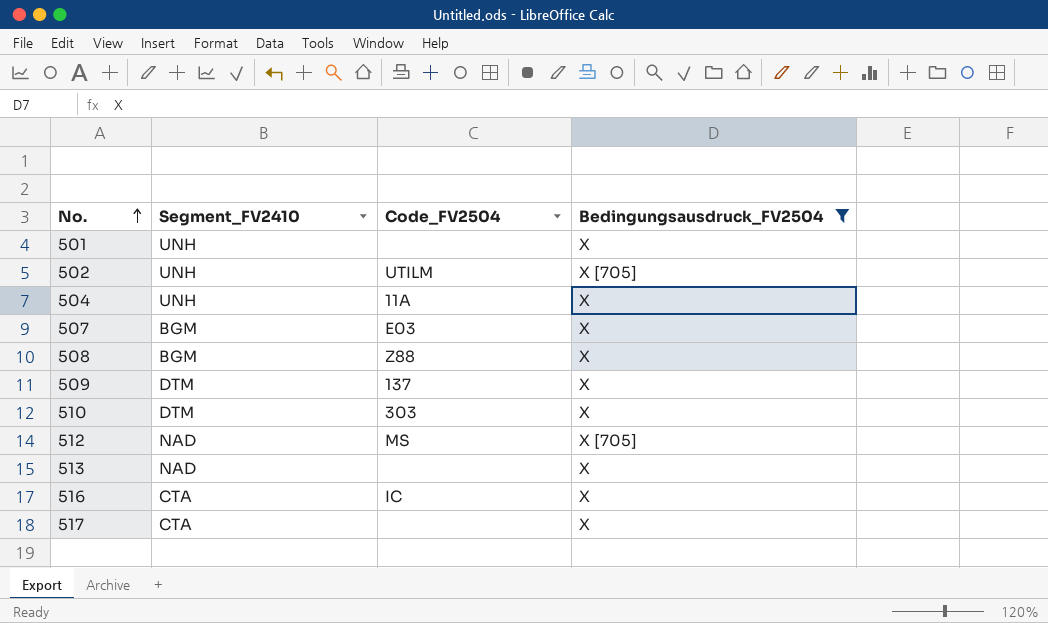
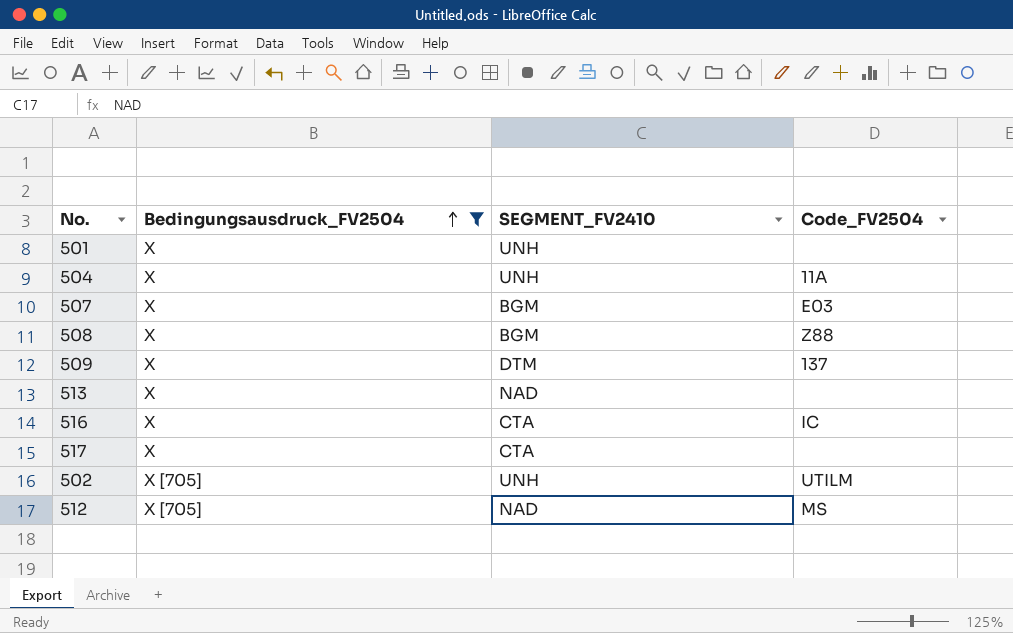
row order: No. ascending -> Bedingungsausdruck_FV2504 ascending
column Bedingungsausdruck_FV2504 | position: 4 -> 2
column name: Segment_FV2410 -> SEGMENT_FV2410
row 510: DTM | 303 | X -> none

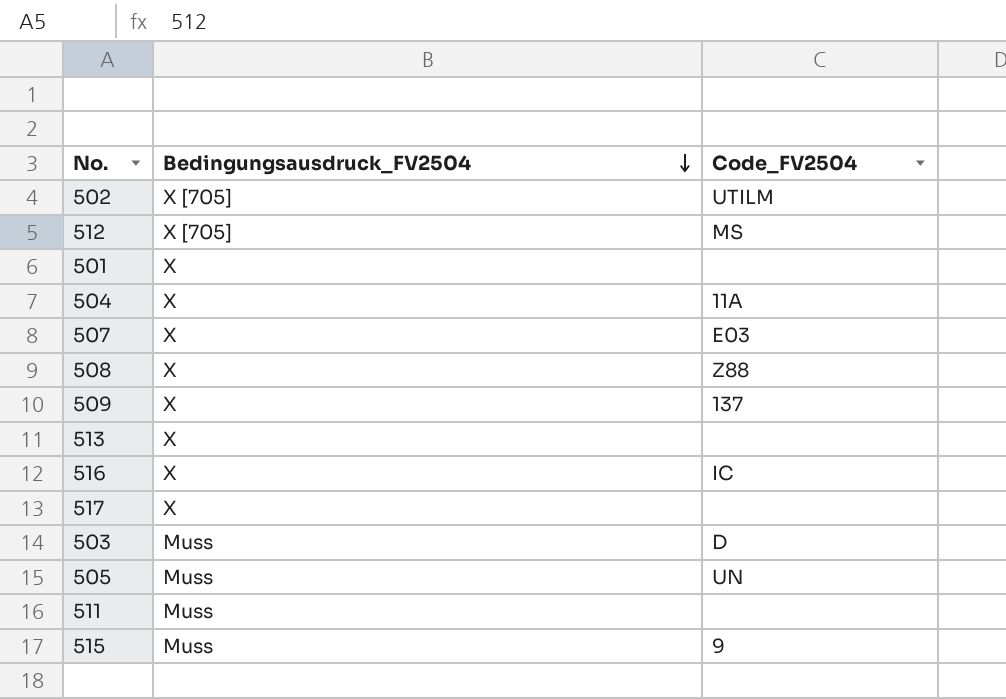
filter: Bedingungsausdruck_FV2504 != Muss -> none
row order: Bedingungsausdruck_FV2504 ascending -> Bedingungsausdruck_FV2504 descending
column SEGMENT_FV2410 | position: 3 -> none

